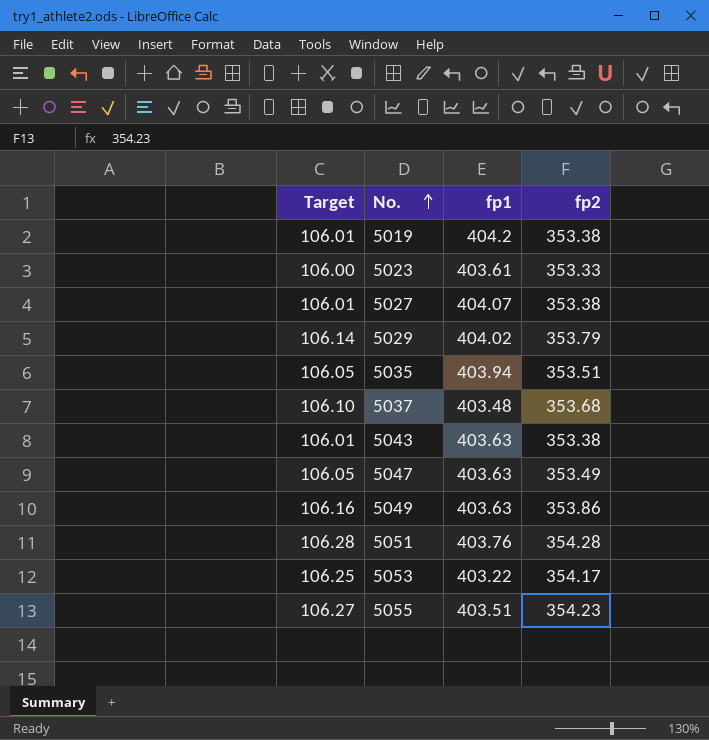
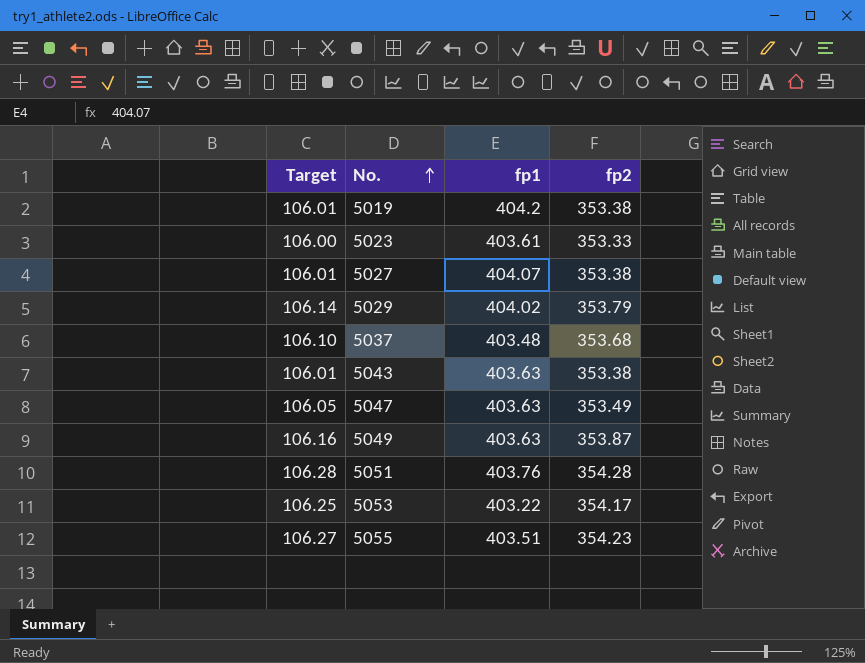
row 5035: 106.05 | 403.94 | 353.51 -> none
5049 | fp2: 353.86 -> 353.87

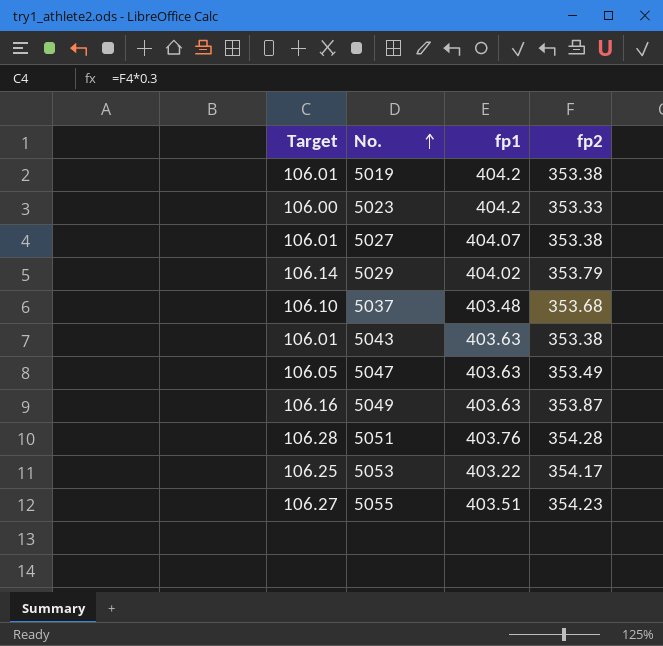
5023 | fp1: 403.61 -> 404.2

